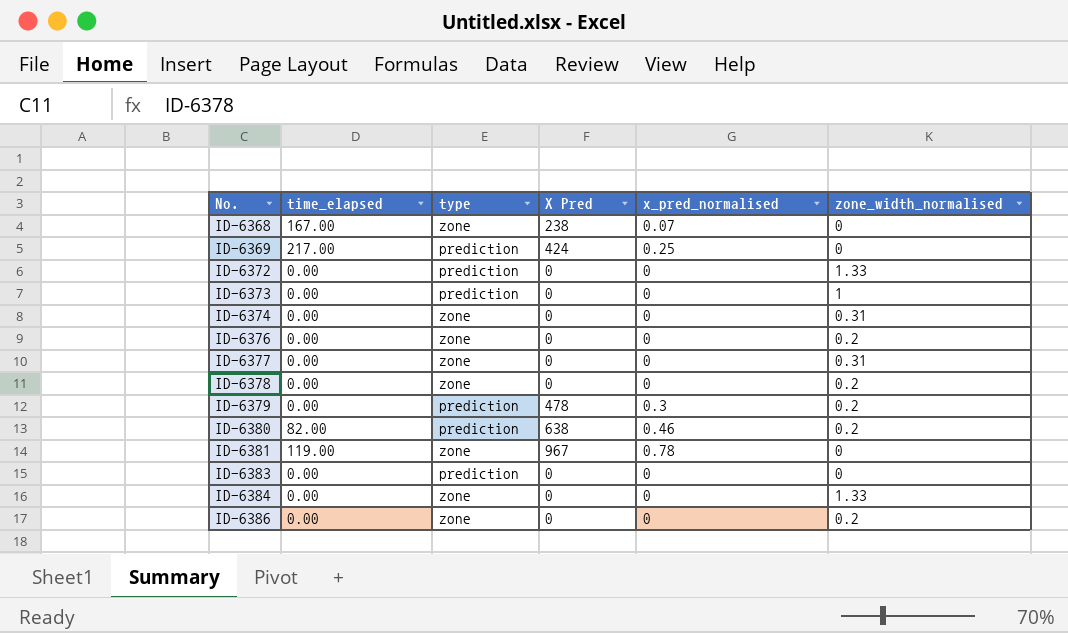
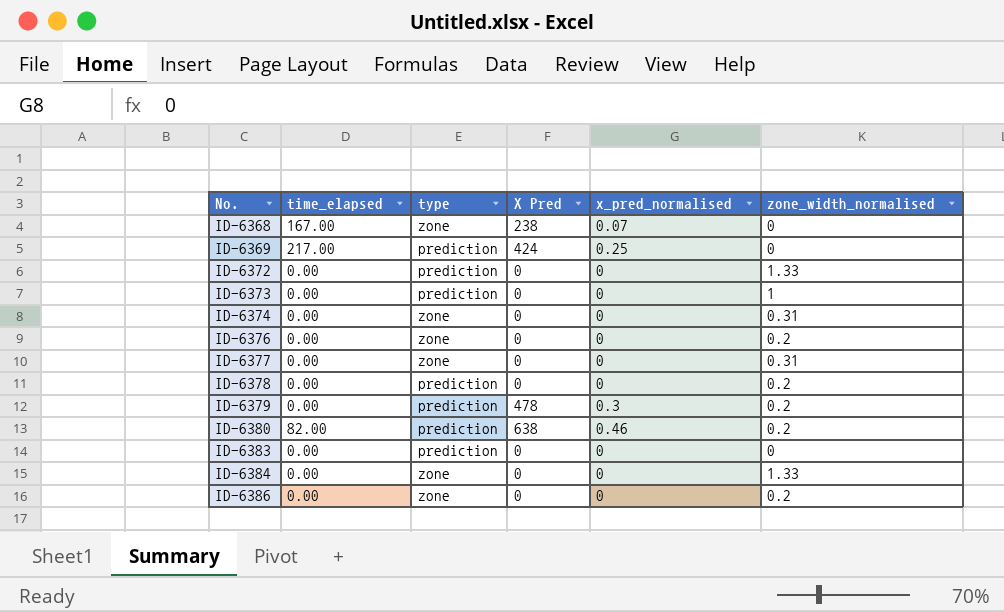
row ID-6381: 119.00 | zone | 967 | 0.78 | 0 -> none
ID-6378 | type: zone -> prediction

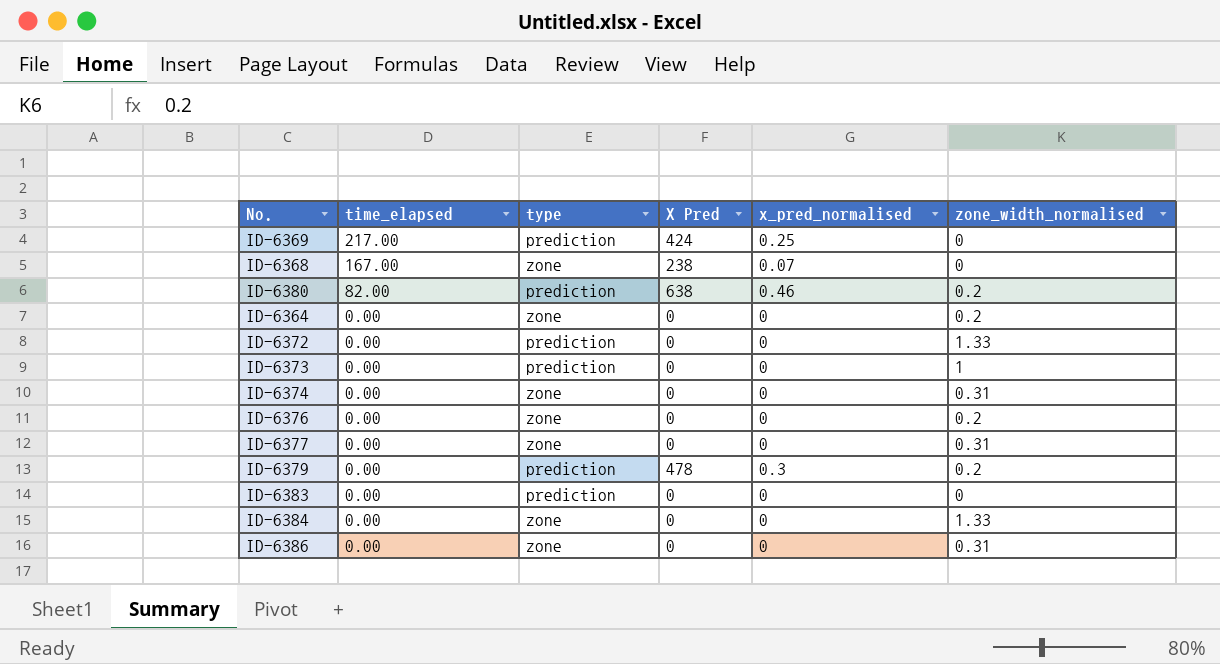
row order: No. ascending -> time_elapsed descending
row ID-6378: 0.00 | prediction | 0 | 0 | 0.2 -> none
row ID-6364: none -> 0.00 | zone | 0 | 0 | 0.2
ID-6386 | zone_width_normalised: 0.2 -> 0.31

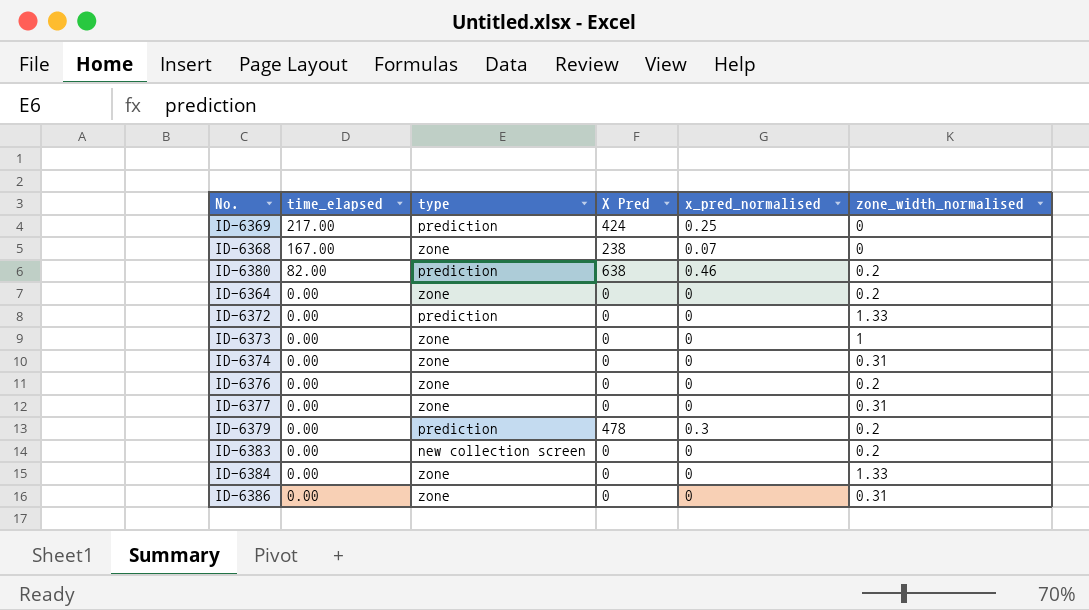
ID-6373 | type: prediction -> zone
ID-6383 | type: prediction -> new collection screen
ID-6383 | zone_width_normalised: 0 -> 0.2

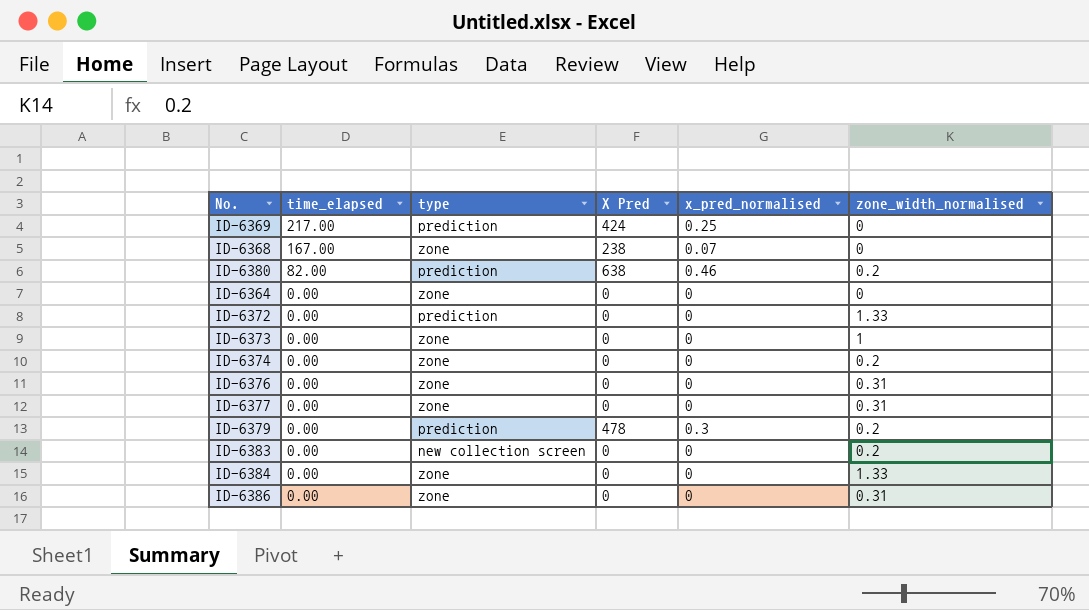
ID-6364 | zone_width_normalised: 0.2 -> 0
ID-6374 | zone_width_normalised: 0.31 -> 0.2
ID-6376 | zone_width_normalised: 0.2 -> 0.31

